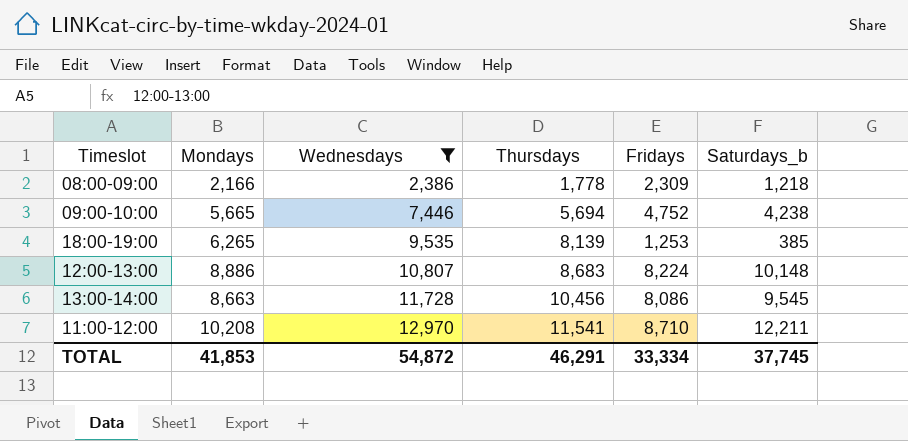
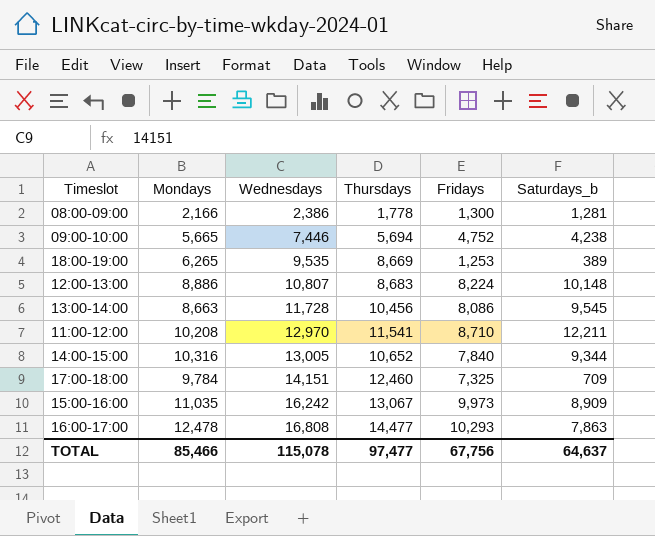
filter: Wednesdays <= 12,970 -> none
08:00-09:00 | Fridays: 2,309 -> 1,300
08:00-09:00 | Saturdays_b: 1,218 -> 1,281
18:00-19:00 | Thursdays: 8,139 -> 8,669
18:00-19:00 | Saturdays_b: 385 -> 389
TOTAL | Mondays: 41,853 -> 85,466
TOTAL | Wednesdays: 54,872 -> 115,078
TOTAL | Thursdays: 46,291 -> 97,477
TOTAL | Fridays: 33,334 -> 67,756
TOTAL | Saturdays_b: 37,745 -> 64,637

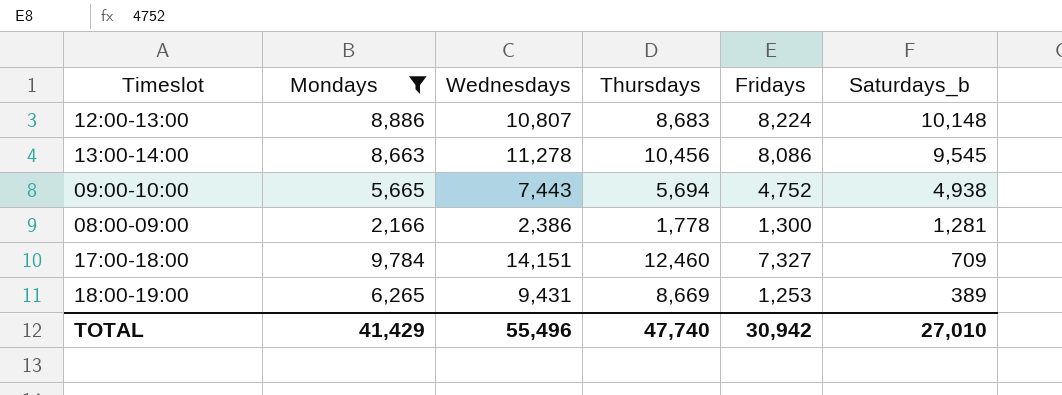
filter: none -> Mondays <= 9,784
row order: Wednesdays ascending -> Saturdays_b descending
13:00-14:00 | Wednesdays: 11,728 -> 11,278
09:00-10:00 | Wednesdays: 7,446 -> 7,443
09:00-10:00 | Saturdays_b: 4,238 -> 4,938
17:00-18:00 | Fridays: 7,325 -> 7,327
18:00-19:00 | Wednesdays: 9,535 -> 9,431
TOTAL | Mondays: 85,466 -> 41,429
TOTAL | Wednesdays: 115,078 -> 55,496
TOTAL | Thursdays: 97,477 -> 47,740
TOTAL | Fridays: 67,756 -> 30,942
TOTAL | Saturdays_b: 64,637 -> 27,010

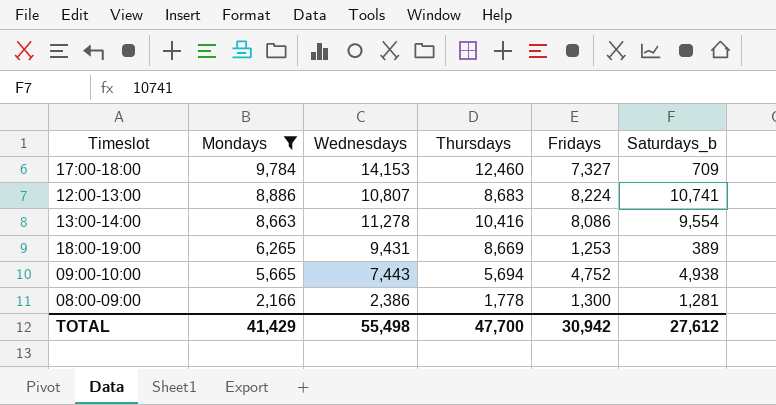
row order: Saturdays_b descending -> Mondays descending
17:00-18:00 | Wednesdays: 14,151 -> 14,153
12:00-13:00 | Saturdays_b: 10,148 -> 10,741
13:00-14:00 | Thursdays: 10,456 -> 10,416
13:00-14:00 | Saturdays_b: 9,545 -> 9,554
TOTAL | Wednesdays: 55,496 -> 55,498
TOTAL | Thursdays: 47,740 -> 47,700
TOTAL | Saturdays_b: 27,010 -> 27,612

